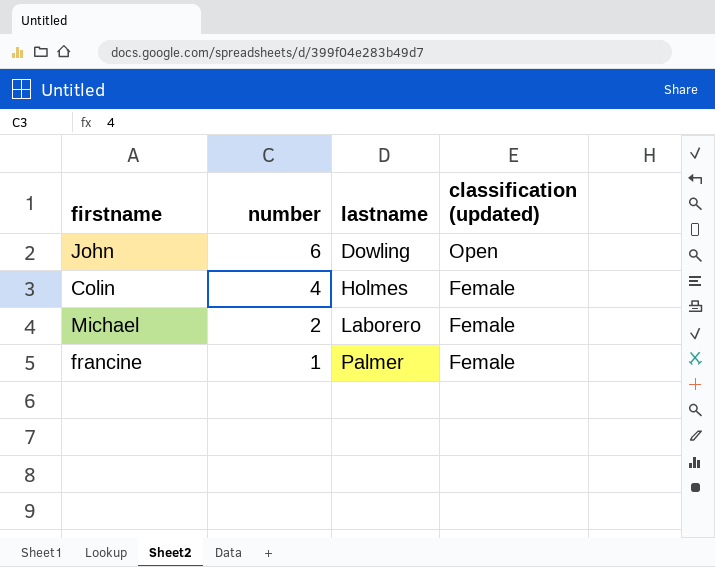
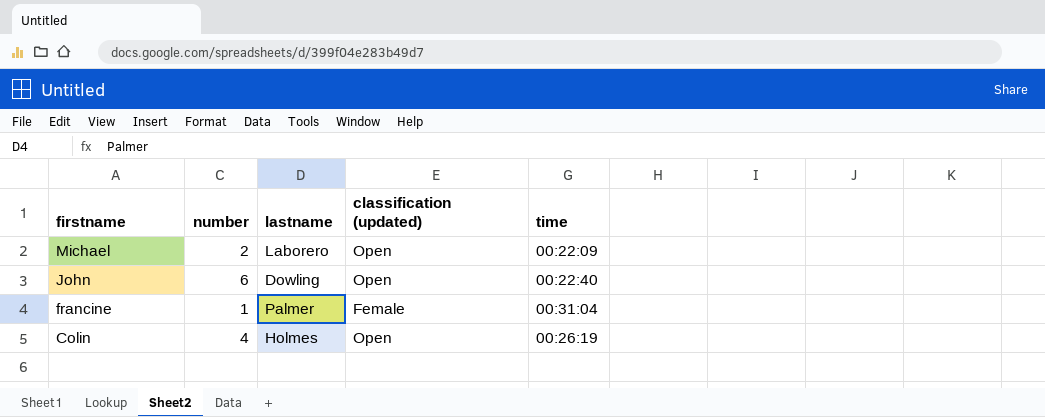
row order: number descending -> firstname descending
column time | position: none -> 5
Michael | classification (updated): Female -> Open
Colin | classification (updated): Female -> Open

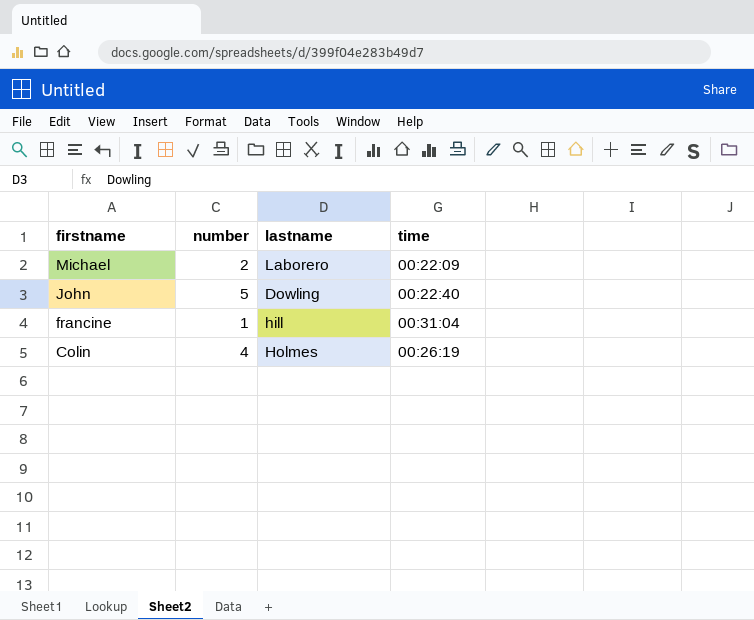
column classification (updated) | position: 4 -> none
John | number: 6 -> 5
francine | lastname: Palmer -> hill

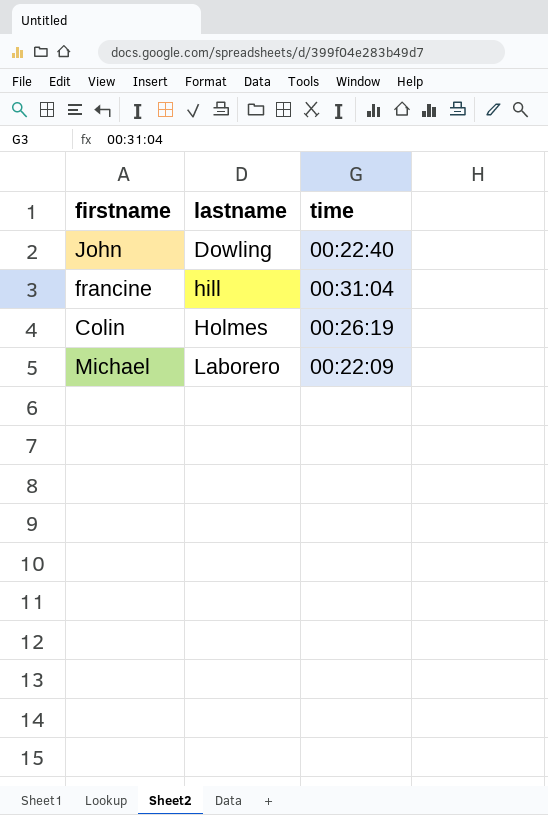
row order: firstname descending -> lastname ascending
column number | position: 2 -> none

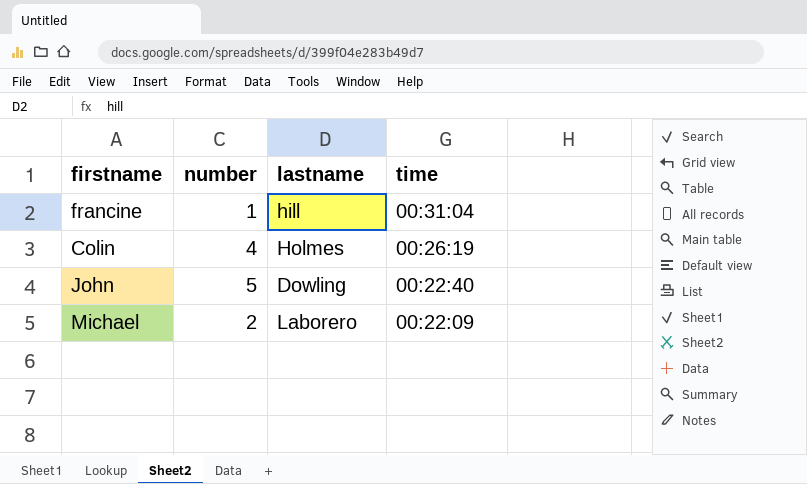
row order: lastname ascending -> time descending
column number | position: none -> 2

